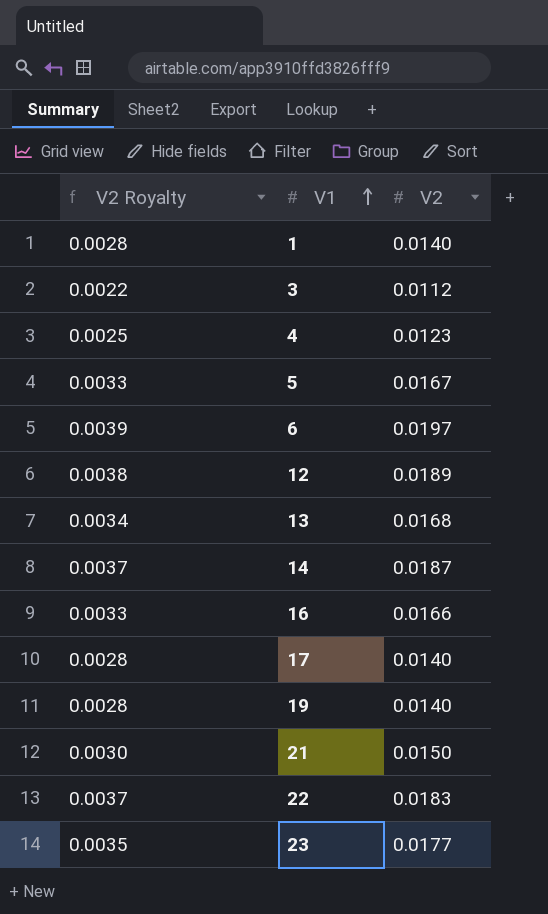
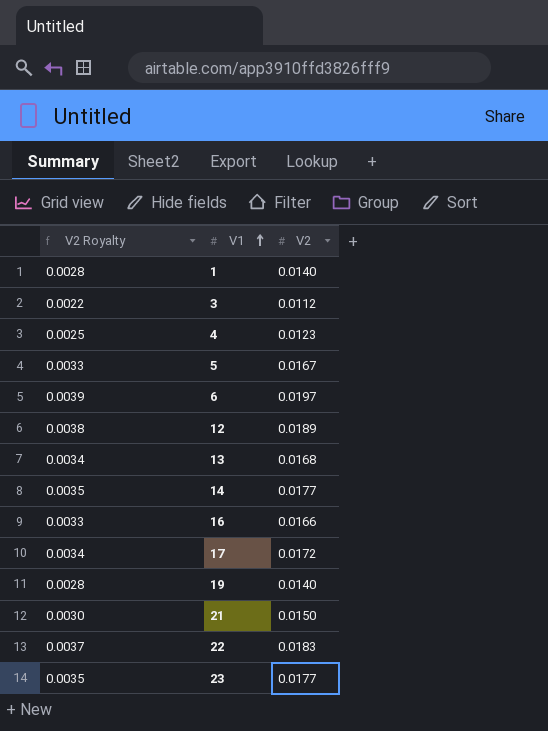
14 | V2 Royalty: 0.0037 -> 0.0035
14 | V2: 0.0187 -> 0.0177
17 | V2 Royalty: 0.0028 -> 0.0034
17 | V2: 0.0140 -> 0.0172

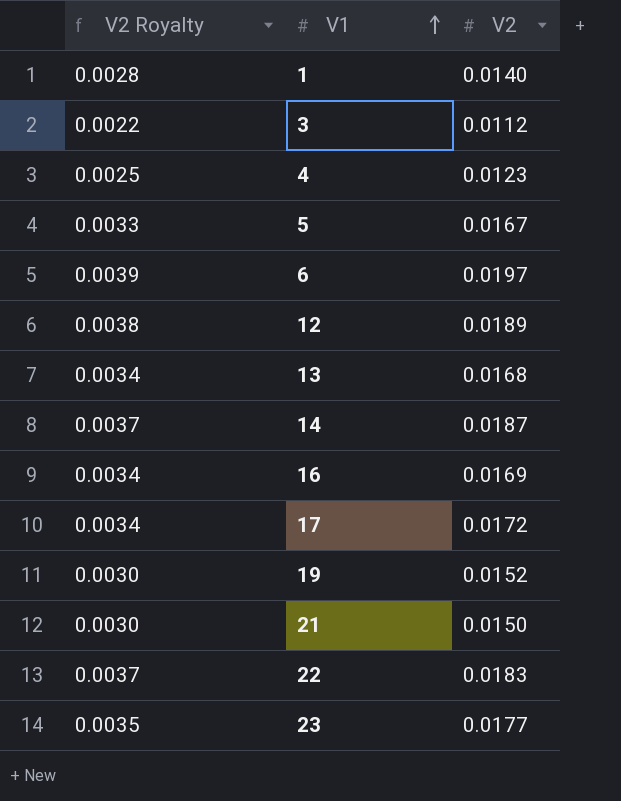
14 | V2 Royalty: 0.0035 -> 0.0037
14 | V2: 0.0177 -> 0.0187
16 | V2 Royalty: 0.0033 -> 0.0034
16 | V2: 0.0166 -> 0.0169
19 | V2 Royalty: 0.0028 -> 0.0030
19 | V2: 0.0140 -> 0.0152

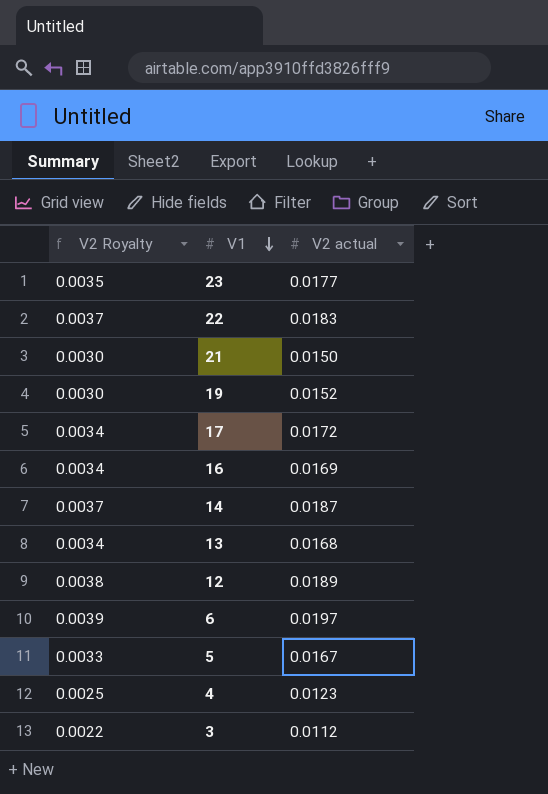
row order: V1 ascending -> V1 descending
column name: V2 -> V2 actual
row 1: 0.0028 | 0.0140 -> none

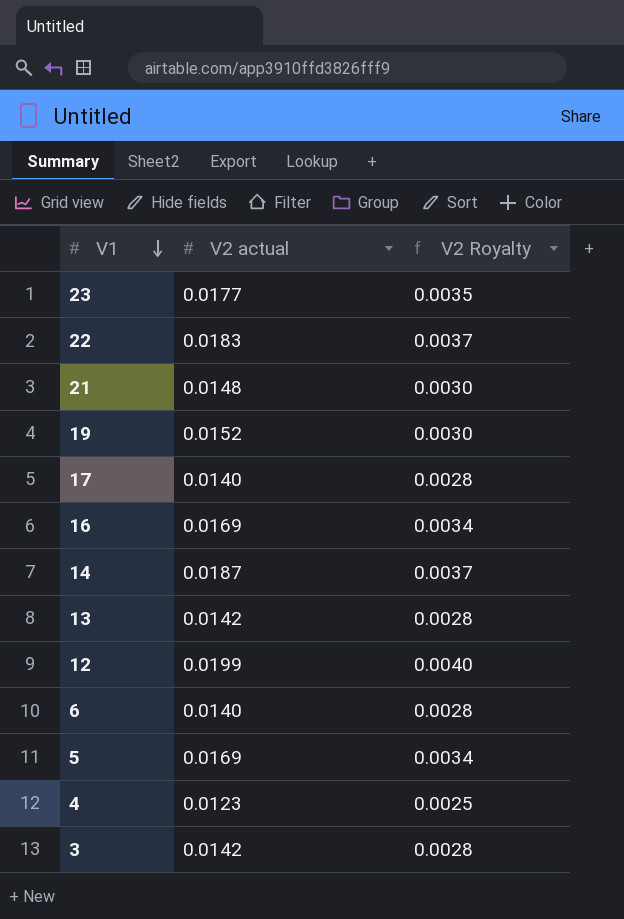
column V2 Royalty | position: 1 -> 3
21 | V2 actual: 0.0150 -> 0.0148
17 | V2 actual: 0.0172 -> 0.0140
17 | V2 Royalty: 0.0034 -> 0.0028
13 | V2 actual: 0.0168 -> 0.0142
13 | V2 Royalty: 0.0034 -> 0.0028
12 | V2 actual: 0.0189 -> 0.0199
12 | V2 Royalty: 0.0038 -> 0.0040
6 | V2 actual: 0.0197 -> 0.0140
6 | V2 Royalty: 0.0039 -> 0.0028
5 | V2 actual: 0.0167 -> 0.0169
5 | V2 Royalty: 0.0033 -> 0.0034
3 | V2 actual: 0.0112 -> 0.0142
3 | V2 Royalty: 0.0022 -> 0.0028

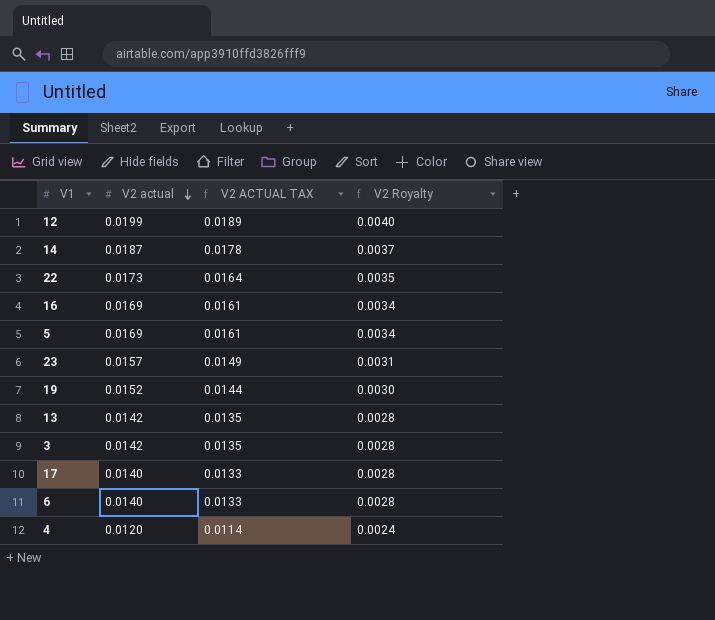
row order: V1 descending -> V2 actual descending
column V2 ACTUAL TAX | formula: none -> [V2 actual] * 0.95
row 21: 0.0148 | 0.0030 -> none
22 | V2 actual: 0.0183 -> 0.0173
22 | V2 Royalty: 0.0037 -> 0.0035
23 | V2 actual: 0.0177 -> 0.0157
23 | V2 Royalty: 0.0035 -> 0.0031
4 | V2 actual: 0.0123 -> 0.0120
4 | V2 Royalty: 0.0025 -> 0.0024

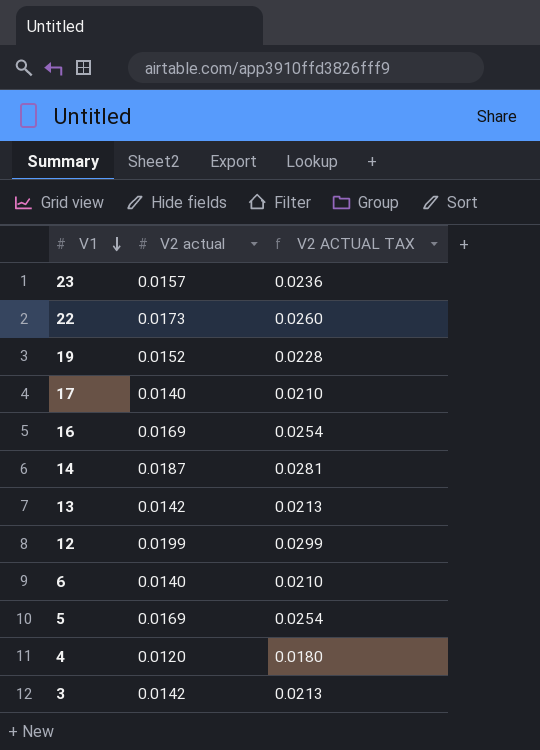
row order: V2 actual descending -> V1 descending
column V2 Royalty | formula: [V2 actual] * 0.2 -> none
column V2 ACTUAL TAX | formula: [V2 actual] * 0.95 -> [V2 actual] * 1.5

